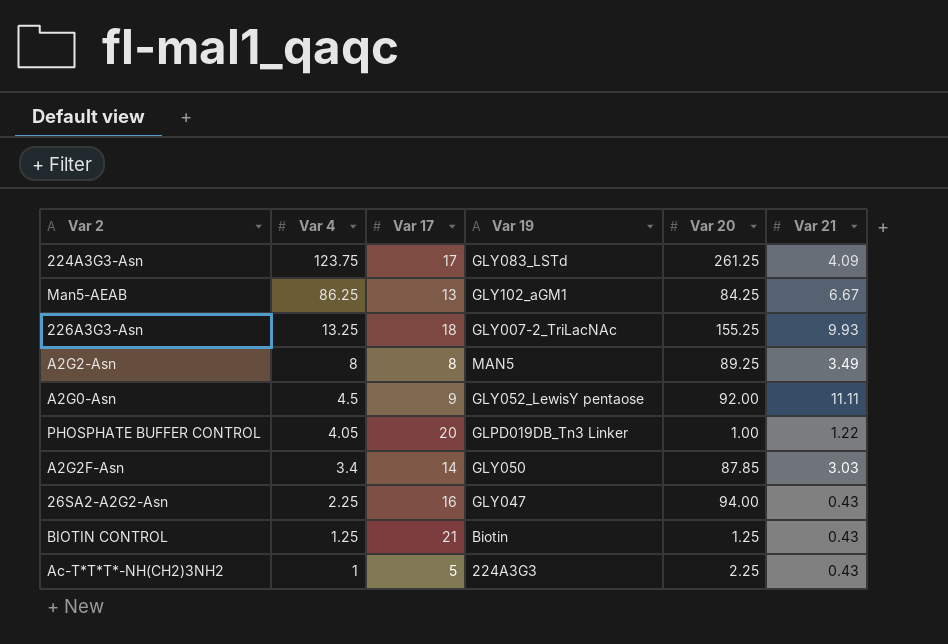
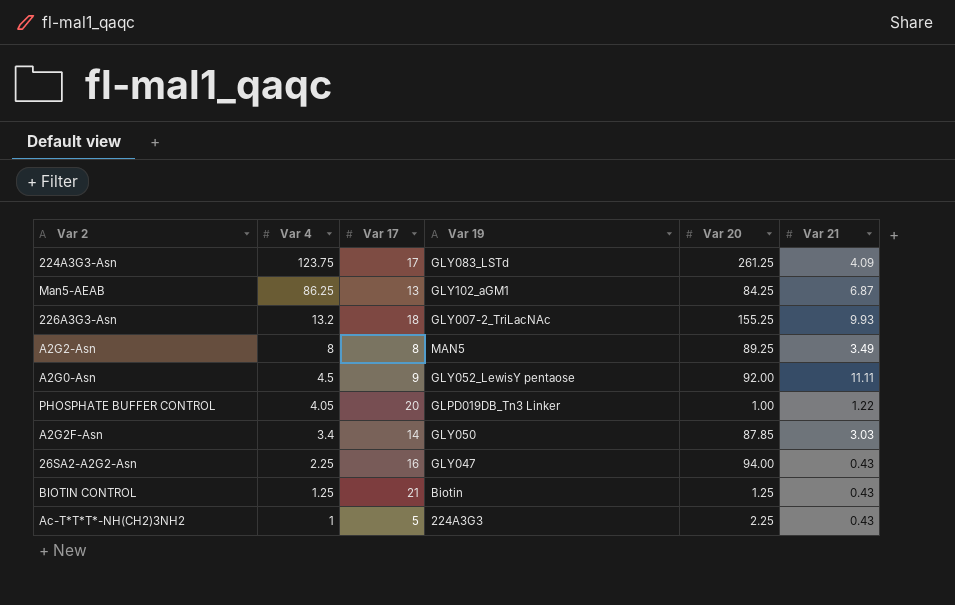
Man5-AEAB | Var 21: 6.67 -> 6.87
226A3G3-Asn | Var 4: 13.25 -> 13.2

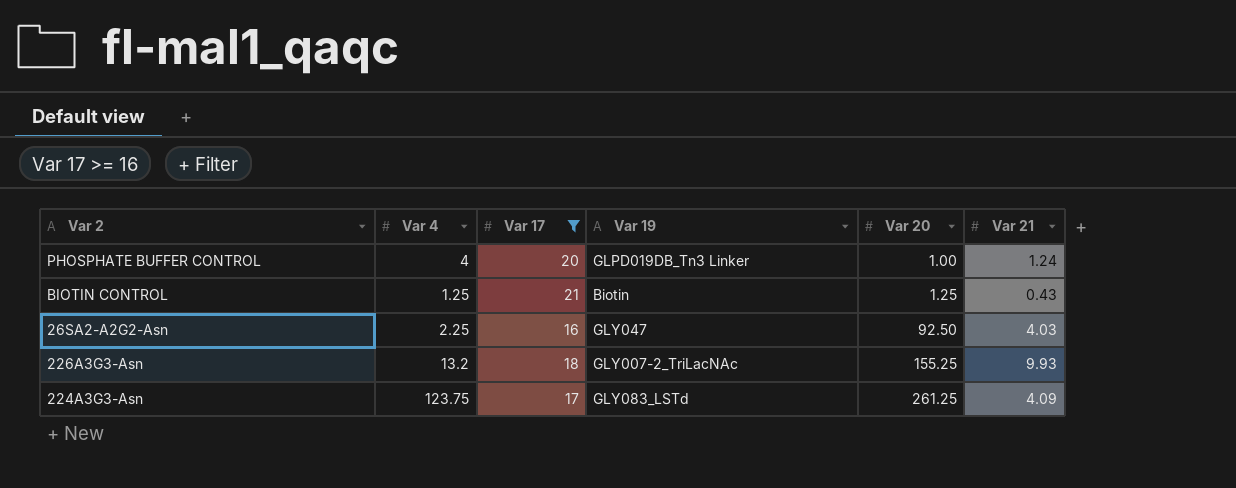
filter: none -> Var 17 >= 16
row order: Var 4 descending -> Var 20 ascending
PHOSPHATE BUFFER CONTROL | Var 4: 4.05 -> 4
PHOSPHATE BUFFER CONTROL | Var 21: 1.22 -> 1.24
26SA2-A2G2-Asn | Var 20: 94.00 -> 92.50
26SA2-A2G2-Asn | Var 21: 0.43 -> 4.03

